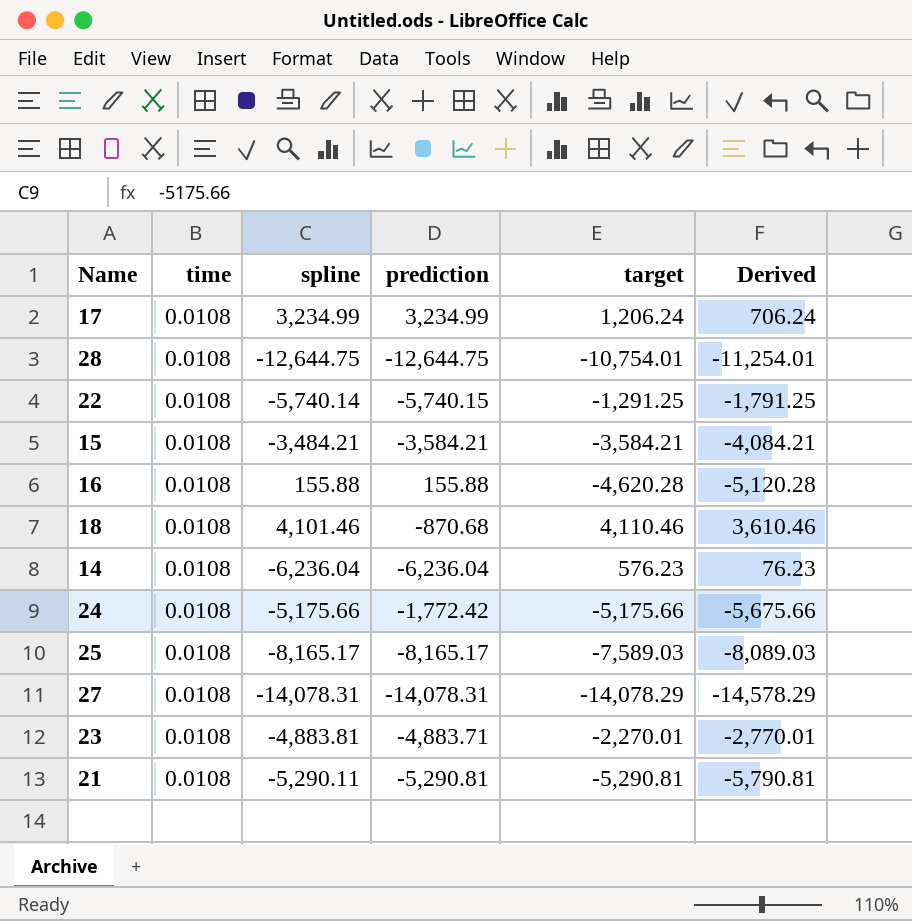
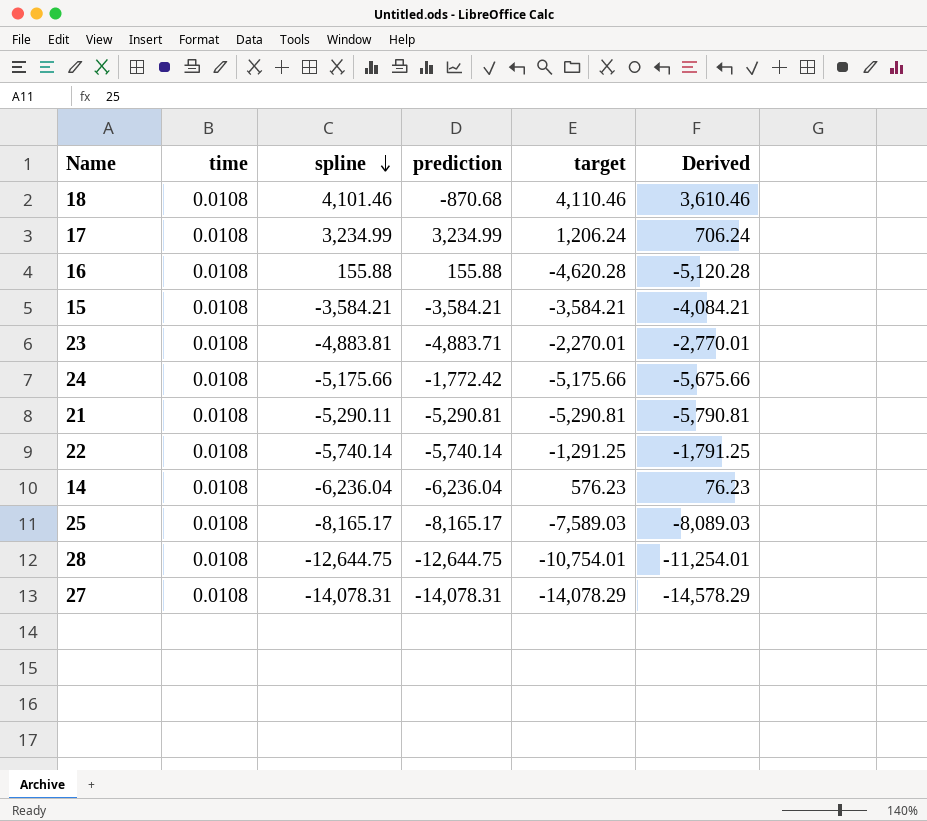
row order: none -> spline descending
15 | spline: -3,484.21 -> -3,584.21
22 | prediction: -5,740.15 -> -5,740.14

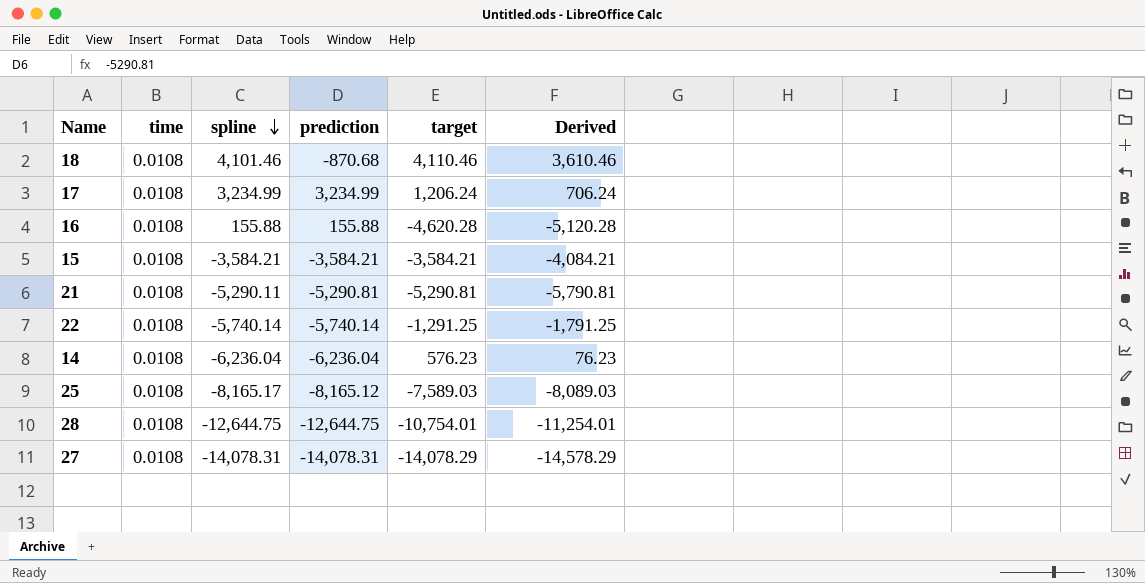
row 23: 0.0108 | -4,883.81 | -4,883.71 | -2,270.01 | -2,770.01 -> none
row 24: 0.0108 | -5,175.66 | -1,772.42 | -5,175.66 | -5,675.66 -> none
25 | prediction: -8,165.17 -> -8,165.12

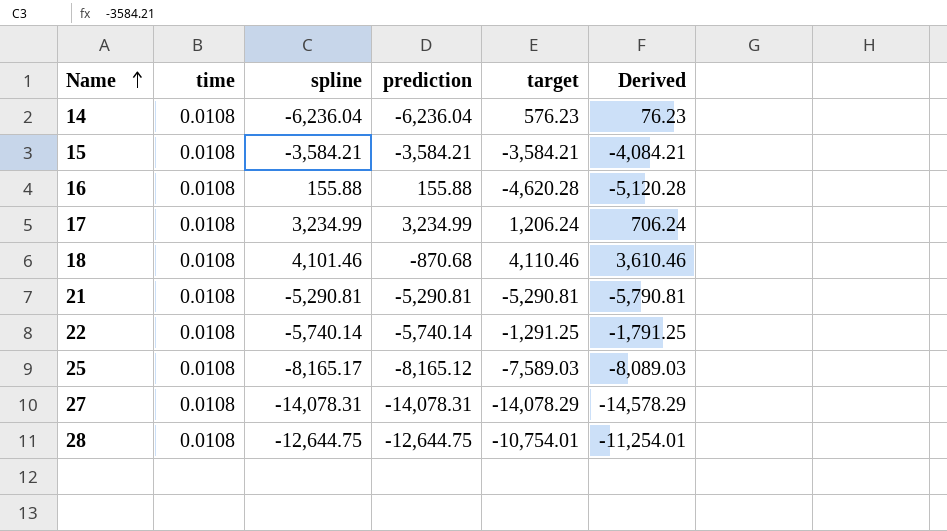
row order: spline descending -> Name ascending
21 | spline: -5,290.11 -> -5,290.81

